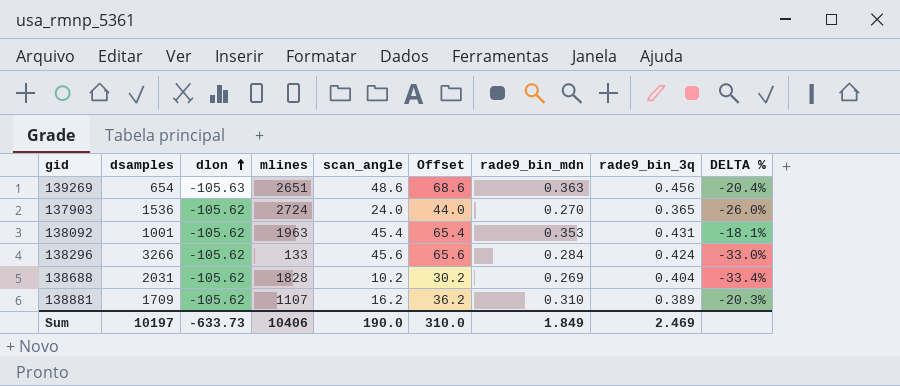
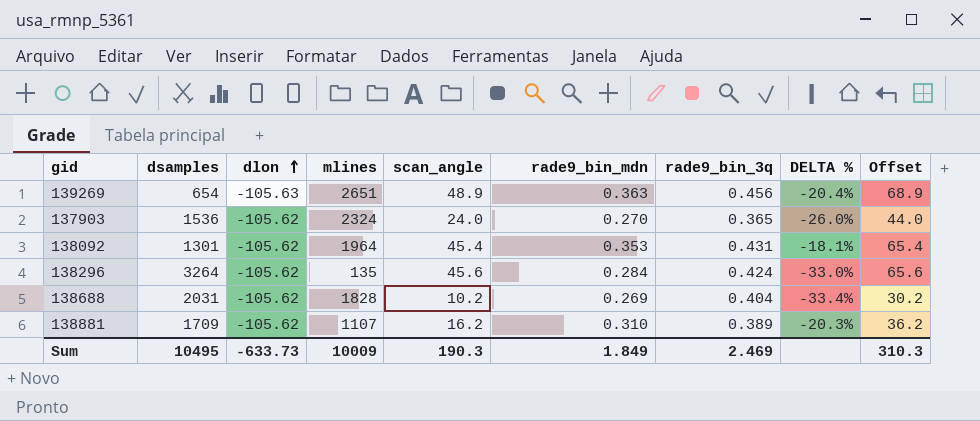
column Offset | position: 6 -> 9
139269 | scan_angle: 48.6 -> 48.9
139269 | Offset: 68.6 -> 68.9
137903 | mlines: 2724 -> 2324
138092 | dsamples: 1001 -> 1301
138092 | mlines: 1963 -> 1964
138296 | dsamples: 3266 -> 3264
138296 | mlines: 133 -> 135
Sum | dsamples: 10197 -> 10495
Sum | mlines: 10406 -> 10009
Sum | scan_angle: 190.0 -> 190.3
Sum | Offset: 310.0 -> 310.3

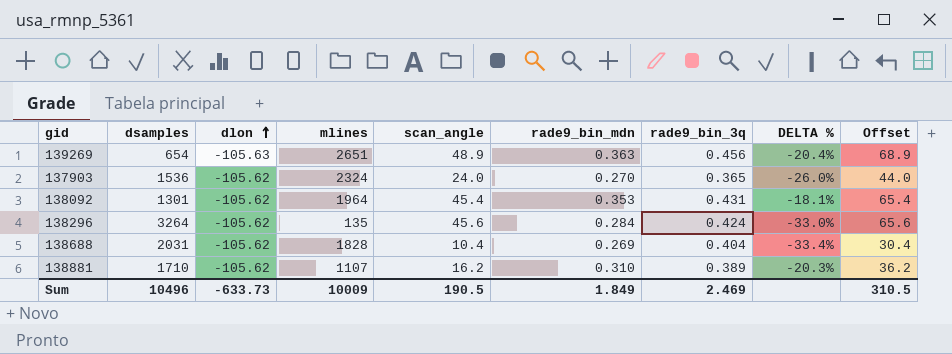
138688 | scan_angle: 10.2 -> 10.4
138688 | Offset: 30.2 -> 30.4
138881 | dsamples: 1709 -> 1710
Sum | dsamples: 10495 -> 10496
Sum | scan_angle: 190.3 -> 190.5
Sum | Offset: 310.3 -> 310.5

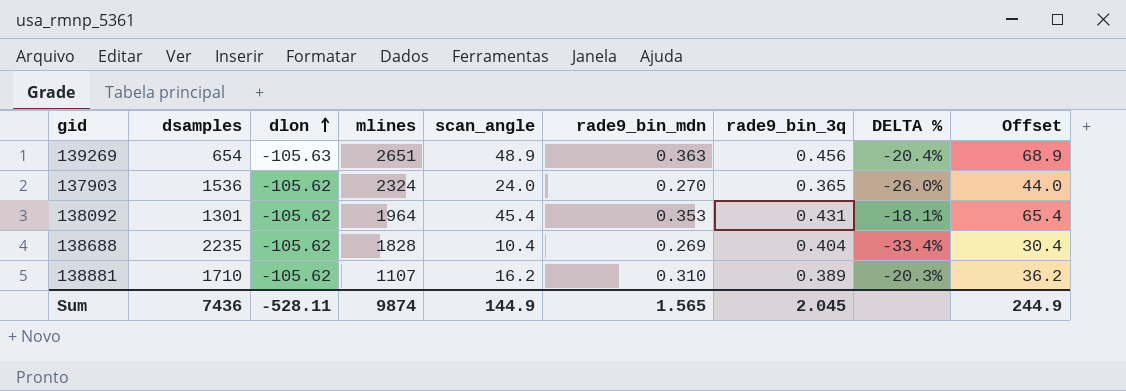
row 138296: 3264 | -105.62 | 135 | 45.6 | 0.284 | 0.424 | -33.0% | 65.6 -> none
138688 | dsamples: 2031 -> 2235
Sum | dsamples: 10496 -> 7436
Sum | dlon: -633.73 -> -528.11
Sum | mlines: 10009 -> 9874
Sum | scan_angle: 190.5 -> 144.9
Sum | rade9_bin_mdn: 1.849 -> 1.565
Sum | rade9_bin_3q: 2.469 -> 2.045
Sum | Offset: 310.5 -> 244.9

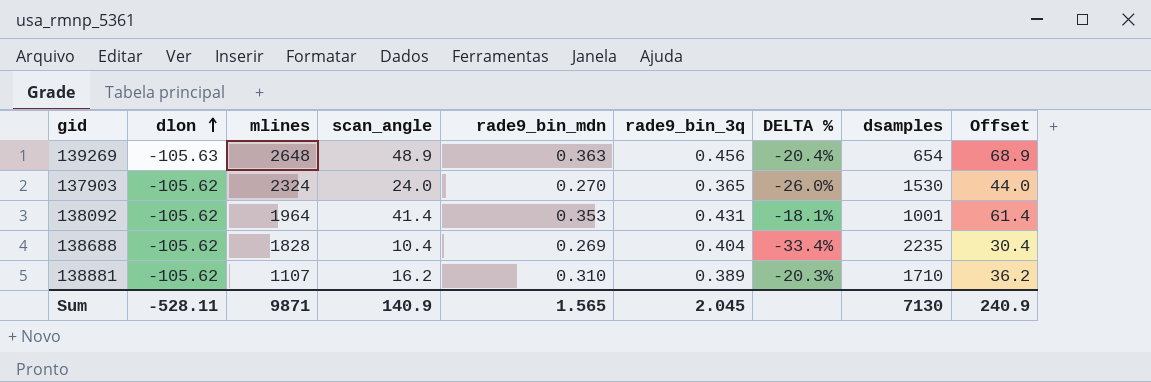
column dsamples | position: 2 -> 8
139269 | mlines: 2651 -> 2648
137903 | dsamples: 1536 -> 1530
138092 | scan_angle: 45.4 -> 41.4
138092 | dsamples: 1301 -> 1001
138092 | Offset: 65.4 -> 61.4
Sum | mlines: 9874 -> 9871
Sum | scan_angle: 144.9 -> 140.9
Sum | dsamples: 7436 -> 7130
Sum | Offset: 244.9 -> 240.9

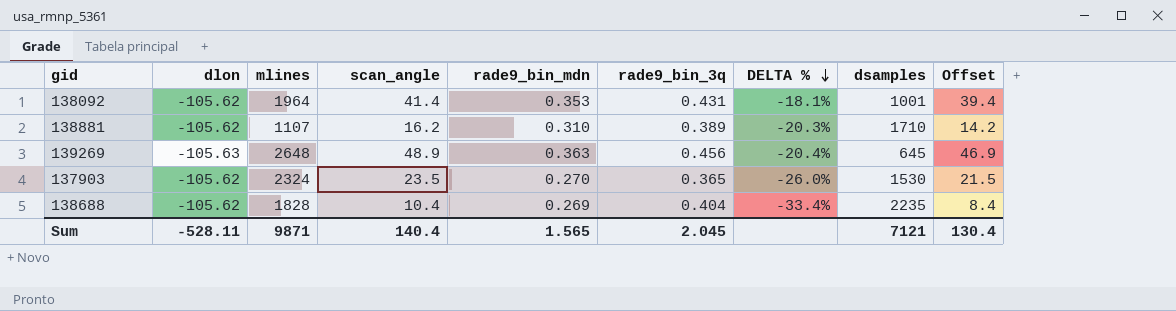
row order: dlon ascending -> DELTA % descending
column Offset | formula: [scan_angle] + 20 -> [scan_angle] - 2
139269 | dsamples: 654 -> 645
137903 | scan_angle: 24.0 -> 23.5
Sum | scan_angle: 140.9 -> 140.4
Sum | dsamples: 7130 -> 7121
Sum | Offset: 240.9 -> 130.4

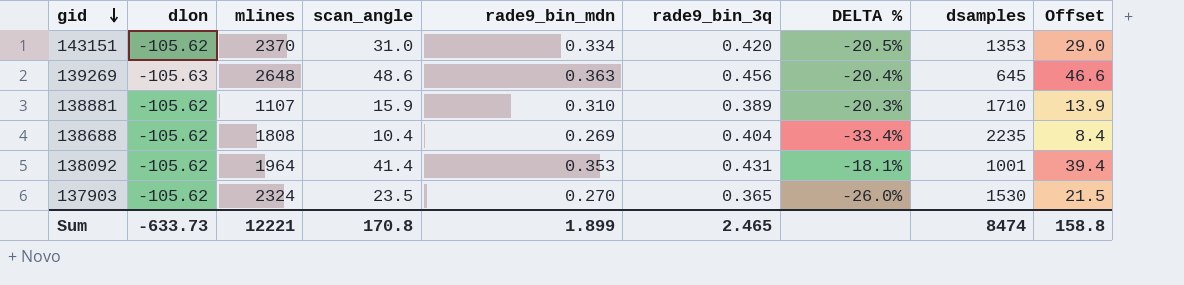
row order: DELTA % descending -> gid descending
row 143151: none -> -105.62 | 2370 | 31.0 | 0.334 | 0.420 | -20.5% | 1353 | 29.0
139269 | scan_angle: 48.9 -> 48.6
139269 | Offset: 46.9 -> 46.6
138881 | scan_angle: 16.2 -> 15.9
138881 | Offset: 14.2 -> 13.9
138688 | mlines: 1828 -> 1808
Sum | dlon: -528.11 -> -633.73
Sum | mlines: 9871 -> 12221
Sum | scan_angle: 140.4 -> 170.8
Sum | rade9_bin_mdn: 1.565 -> 1.899
Sum | rade9_bin_3q: 2.045 -> 2.465
Sum | dsamples: 7121 -> 8474
Sum | Offset: 130.4 -> 158.8

